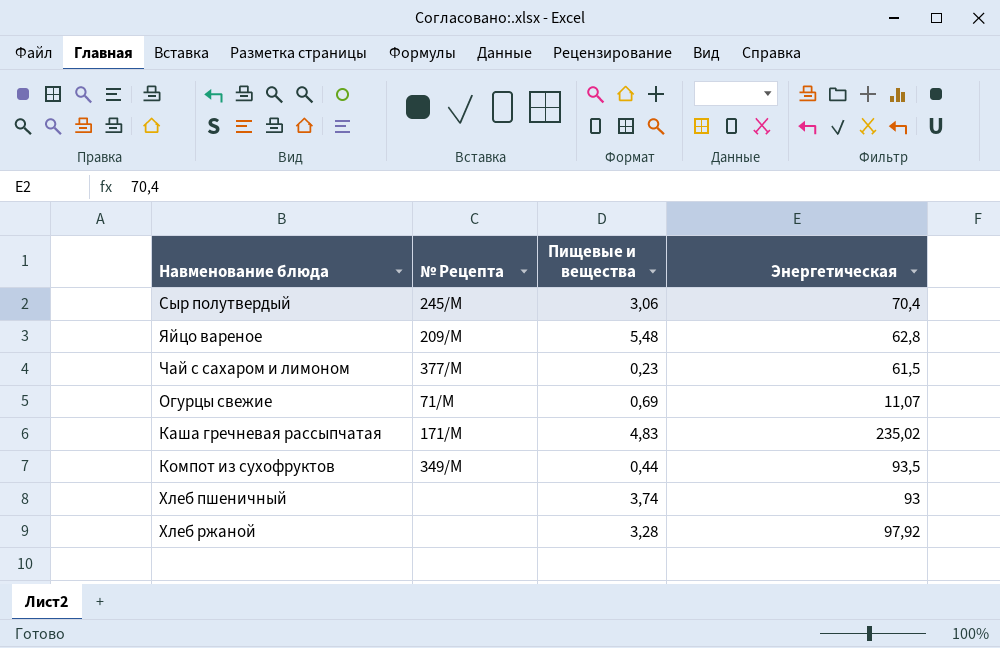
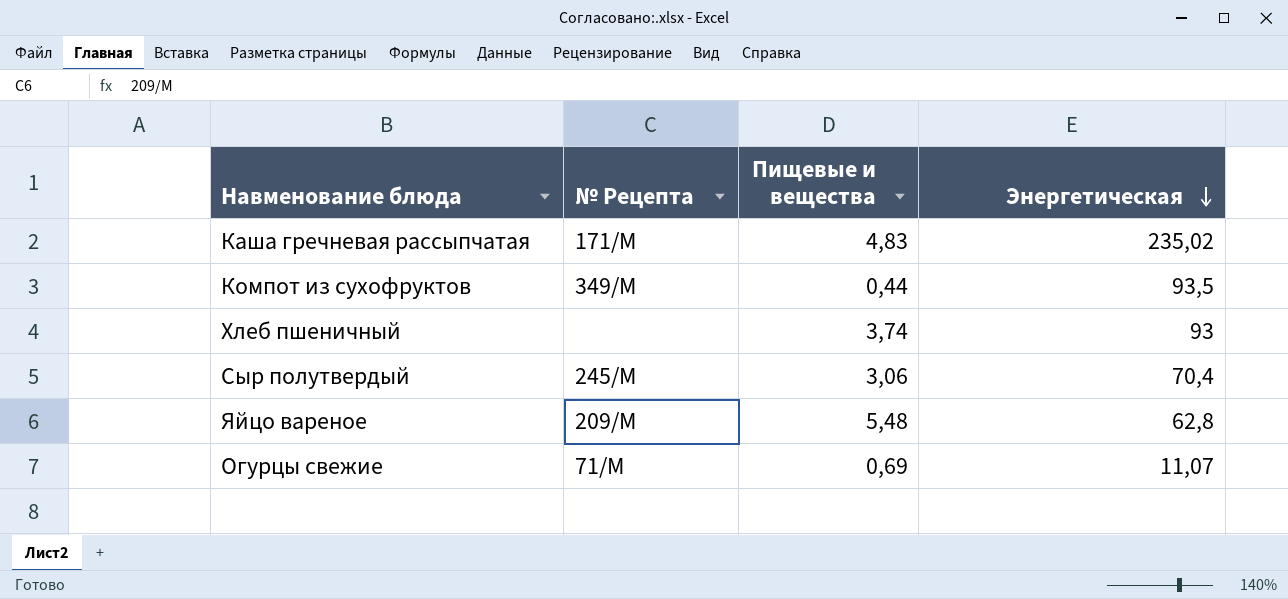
row order: none -> Энергетическая descending
row Чай с сахаром и лимоном: 377/M | 0,23 | 61,5 -> none
row Хлеб ржаной: none | 3,28 | 97,92 -> none

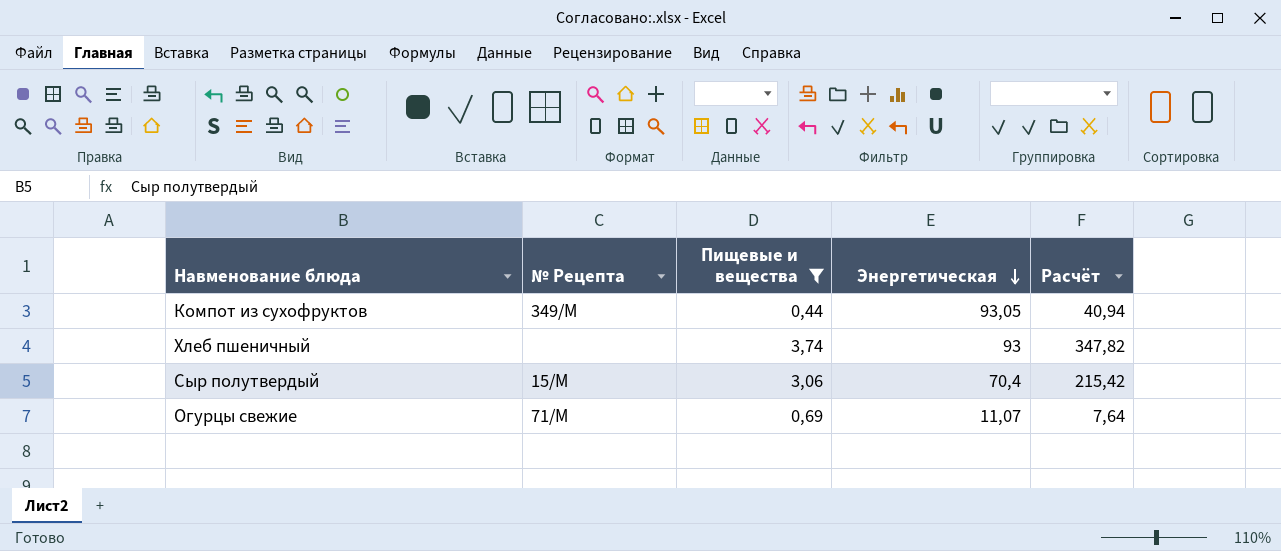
filter: none -> Пищевые и вещества <= 3,74
column Расчёт | formula: none -> [Пищевые и вещества] * [Энергетическая]
Компот из сухофруктов | Энергетическая: 93,5 -> 93,05
Сыр полутвердый | № Рецепта: 245/M -> 15/M

